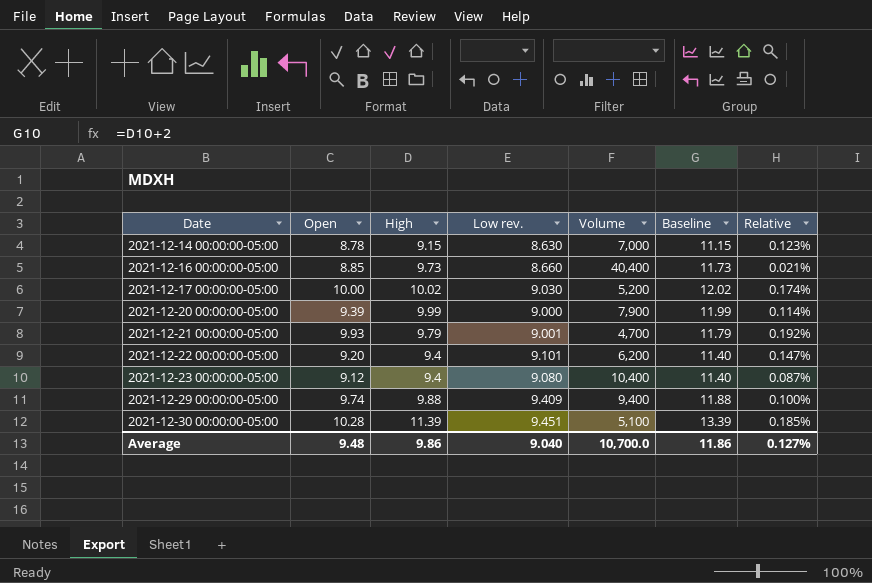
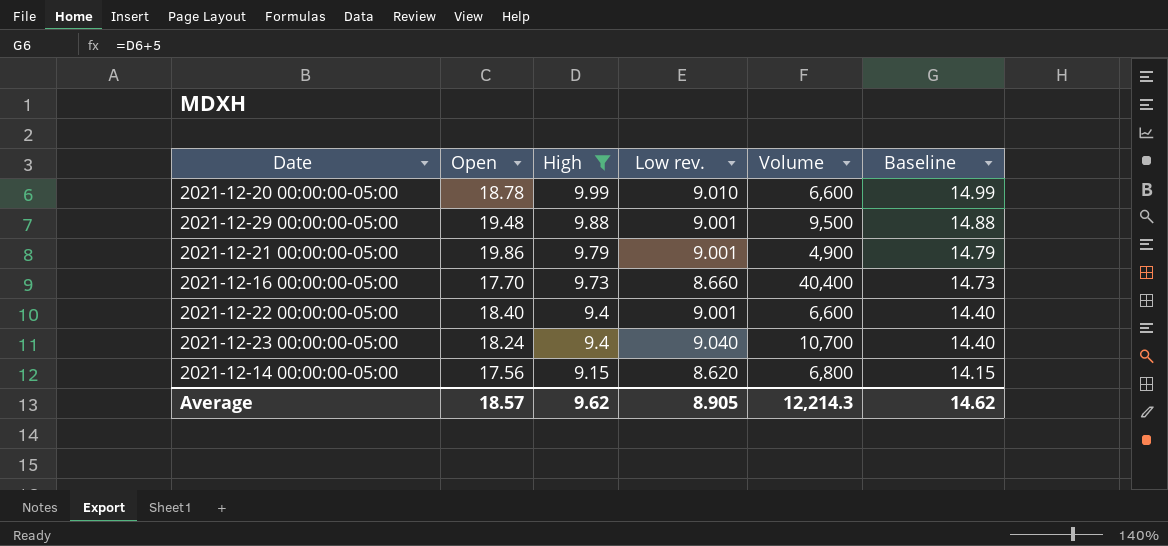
filter: none -> High <= 9.99
row order: Date ascending -> High descending
column Relative | formula: [Low rev.] / [Volume] -> none
column Baseline | formula: [High] + 2 -> [High] + 5
2021-12-20 00:00:00-05:00 | Open: 9.39 -> 18.78
2021-12-20 00:00:00-05:00 | Low rev.: 9.000 -> 9.010
2021-12-20 00:00:00-05:00 | Volume: 7,900 -> 6,600
2021-12-29 00:00:00-05:00 | Open: 9.74 -> 19.48
2021-12-29 00:00:00-05:00 | Low rev.: 9.409 -> 9.001
2021-12-29 00:00:00-05:00 | Volume: 9,400 -> 9,500
2021-12-21 00:00:00-05:00 | Open: 9.93 -> 19.86
2021-12-21 00:00:00-05:00 | Volume: 4,700 -> 4,900
2021-12-16 00:00:00-05:00 | Open: 8.85 -> 17.70
2021-12-22 00:00:00-05:00 | Open: 9.20 -> 18.40
2021-12-22 00:00:00-05:00 | Low rev.: 9.101 -> 9.001
2021-12-22 00:00:00-05:00 | Volume: 6,200 -> 6,600
2021-12-23 00:00:00-05:00 | Open: 9.12 -> 18.24
2021-12-23 00:00:00-05:00 | Low rev.: 9.080 -> 9.040
2021-12-23 00:00:00-05:00 | Volume: 10,400 -> 10,700
2021-12-14 00:00:00-05:00 | Open: 8.78 -> 17.56
2021-12-14 00:00:00-05:00 | Low rev.: 8.630 -> 8.620
2021-12-14 00:00:00-05:00 | Volume: 7,000 -> 6,800
Average | Open: 9.48 -> 18.57
Average | High: 9.86 -> 9.62
Average | Low rev.: 9.040 -> 8.905
Average | Volume: 10,700.0 -> 12,214.3
Average | Baseline: 11.86 -> 14.62

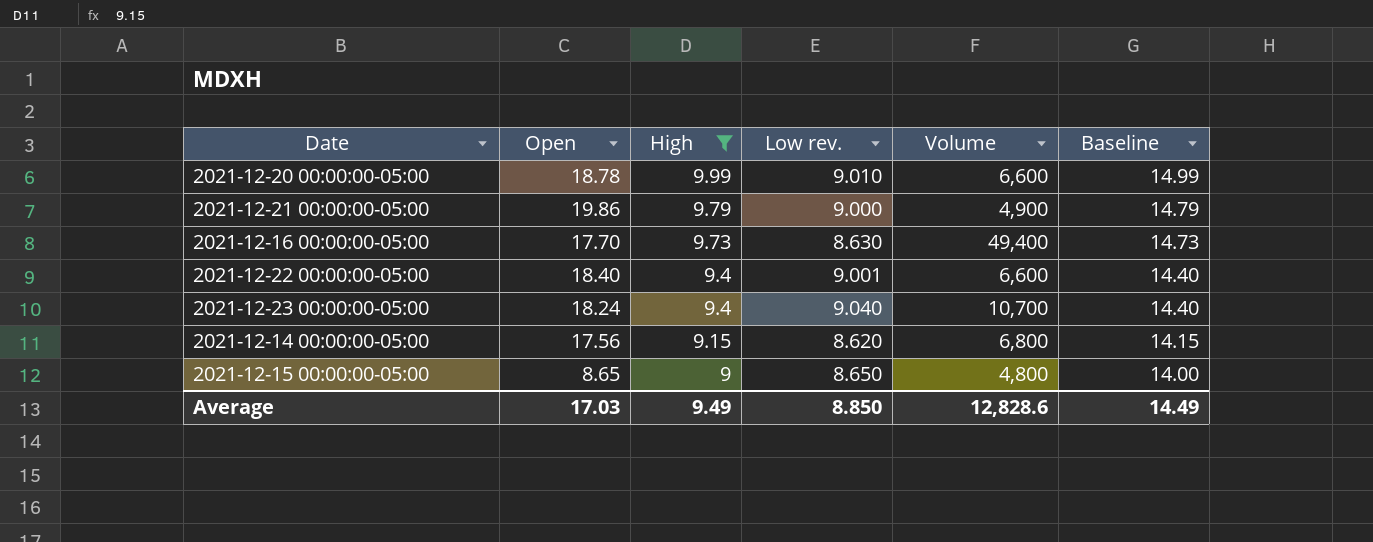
row 2021-12-29 00:00:00-05:00: 19.48 | 9.88 | 9.001 | 9,500 | 14.88 -> none
2021-12-21 00:00:00-05:00 | Low rev.: 9.001 -> 9.000
2021-12-16 00:00:00-05:00 | Low rev.: 8.660 -> 8.630
2021-12-16 00:00:00-05:00 | Volume: 40,400 -> 49,400
row 2021-12-15 00:00:00-05:00: none -> 8.65 | 9 | 8.650 | 4,800 | 14.00
Average | Open: 18.57 -> 17.03
Average | High: 9.62 -> 9.49
Average | Low rev.: 8.905 -> 8.850
Average | Volume: 12,214.3 -> 12,828.6
Average | Baseline: 14.62 -> 14.49

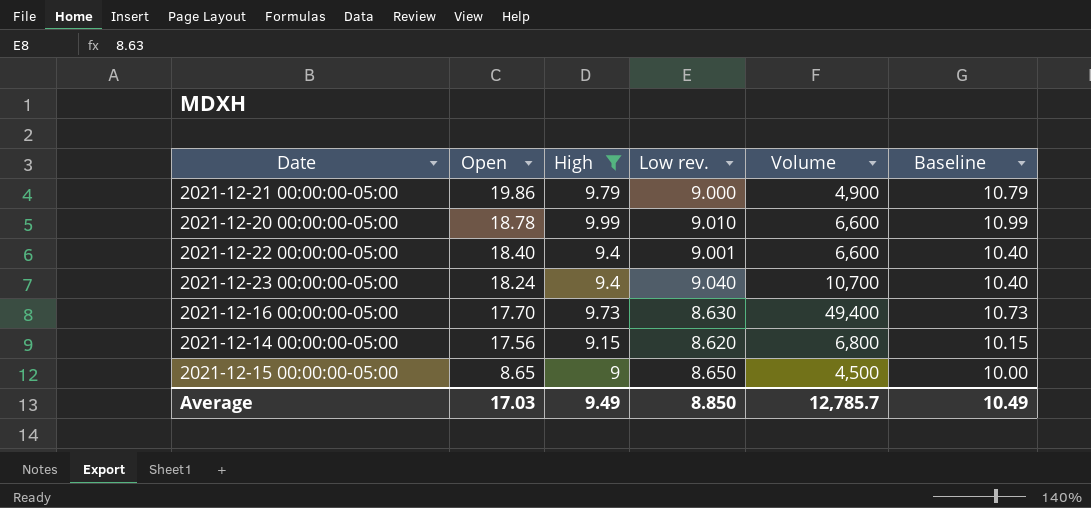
row order: High descending -> Open descending
column Baseline | formula: [High] + 5 -> [High] + 1
2021-12-15 00:00:00-05:00 | Volume: 4,800 -> 4,500
Average | Volume: 12,828.6 -> 12,785.7
Average | Baseline: 14.49 -> 10.49

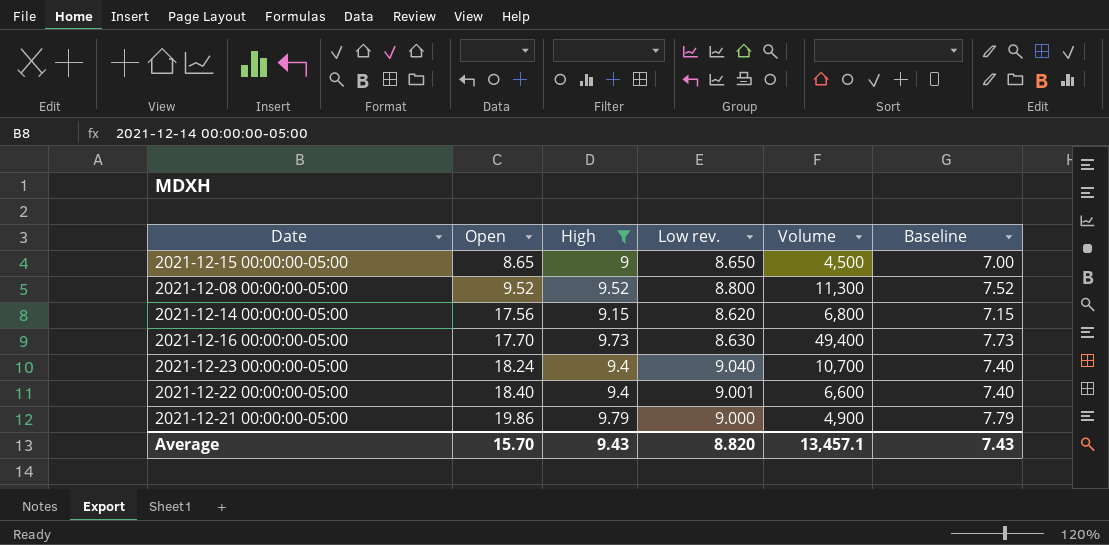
row order: Open descending -> Open ascending
column Baseline | formula: [High] + 1 -> [High] - 2
row 2021-12-20 00:00:00-05:00: 18.78 | 9.99 | 9.010 | 6,600 | 10.99 -> none
row 2021-12-08 00:00:00-05:00: none -> 9.52 | 9.52 | 8.800 | 11,300 | 7.52
Average | Open: 17.03 -> 15.70
Average | High: 9.49 -> 9.43
Average | Low rev.: 8.850 -> 8.820
Average | Volume: 12,785.7 -> 13,457.1
Average | Baseline: 10.49 -> 7.43

